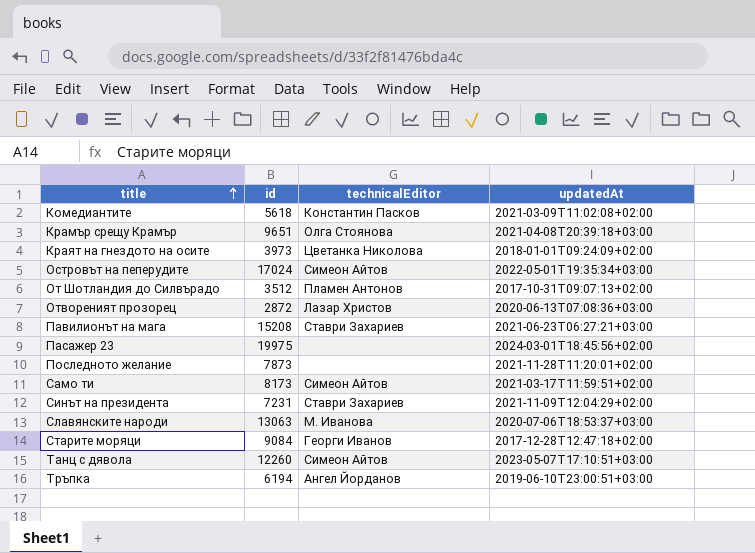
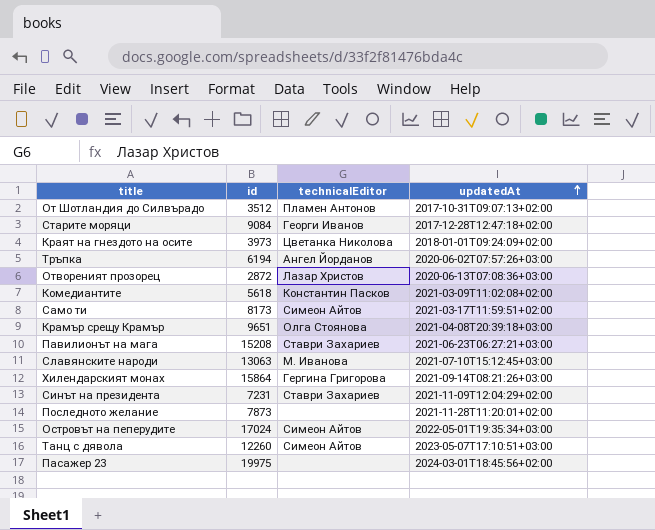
row order: title ascending -> updatedAt ascending
Тръпка | updatedAt: 2019-06-10T23:00:51+03:00 -> 2020-06-02T07:57:26+03:00
Славянските народи | updatedAt: 2020-07-06T18:53:37+03:00 -> 2021-07-10T15:12:45+03:00
row Хилендарският монах: none -> 15864 | Гергина Григорова | 2021-09-14T08:21:26+03:00

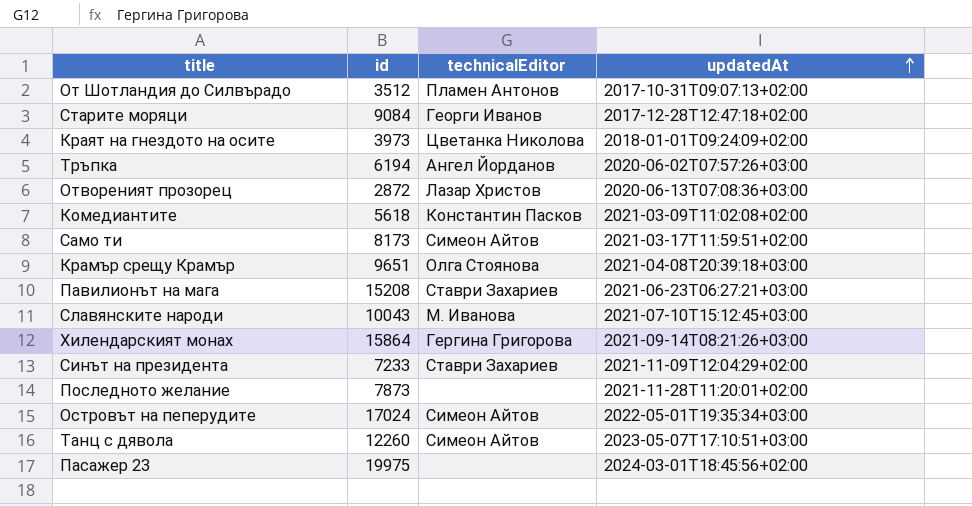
Славянските народи | id: 13063 -> 10043
Синът на президента | id: 7231 -> 7233

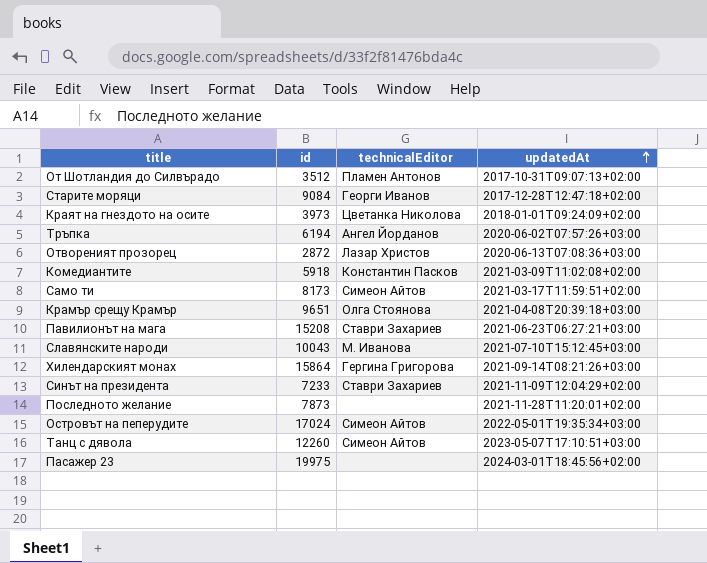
Комедиантите | id: 5618 -> 5918

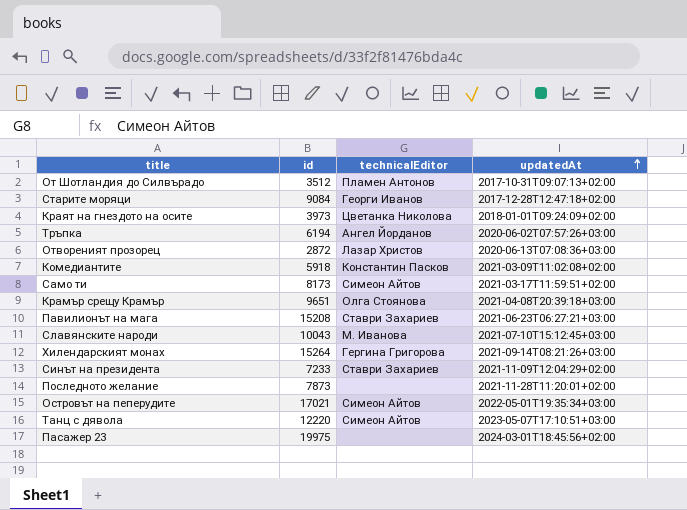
Хилендарският монах | id: 15864 -> 15264
Островът на пеперудите | id: 17024 -> 17021
Танц с дявола | id: 12260 -> 12220

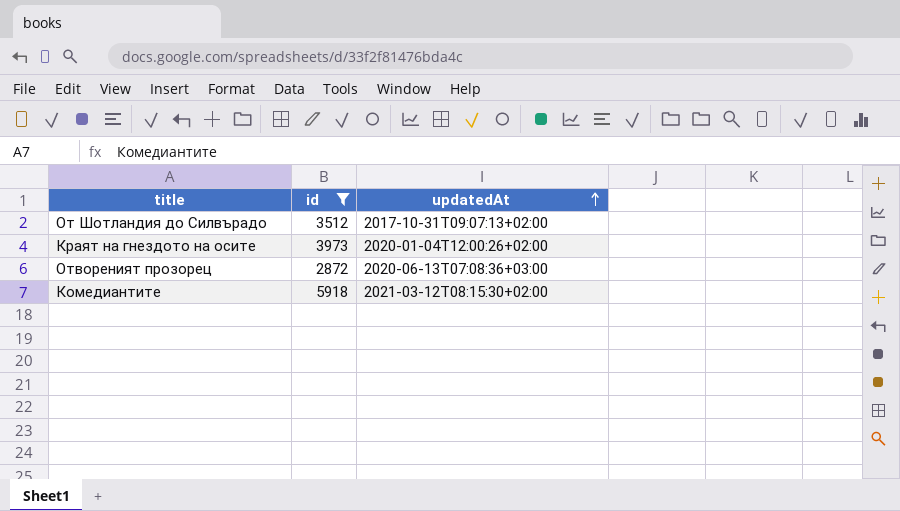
filter: none -> id <= 5918
column technicalEditor | position: 3 -> none
Краят на гнездото на осите | updatedAt: 2018-01-01T09:24:09+02:00 -> 2020-01-04T12:00:26+02:00
Комедиантите | updatedAt: 2021-03-09T11:02:08+02:00 -> 2021-03-12T08:15:30+02:00

